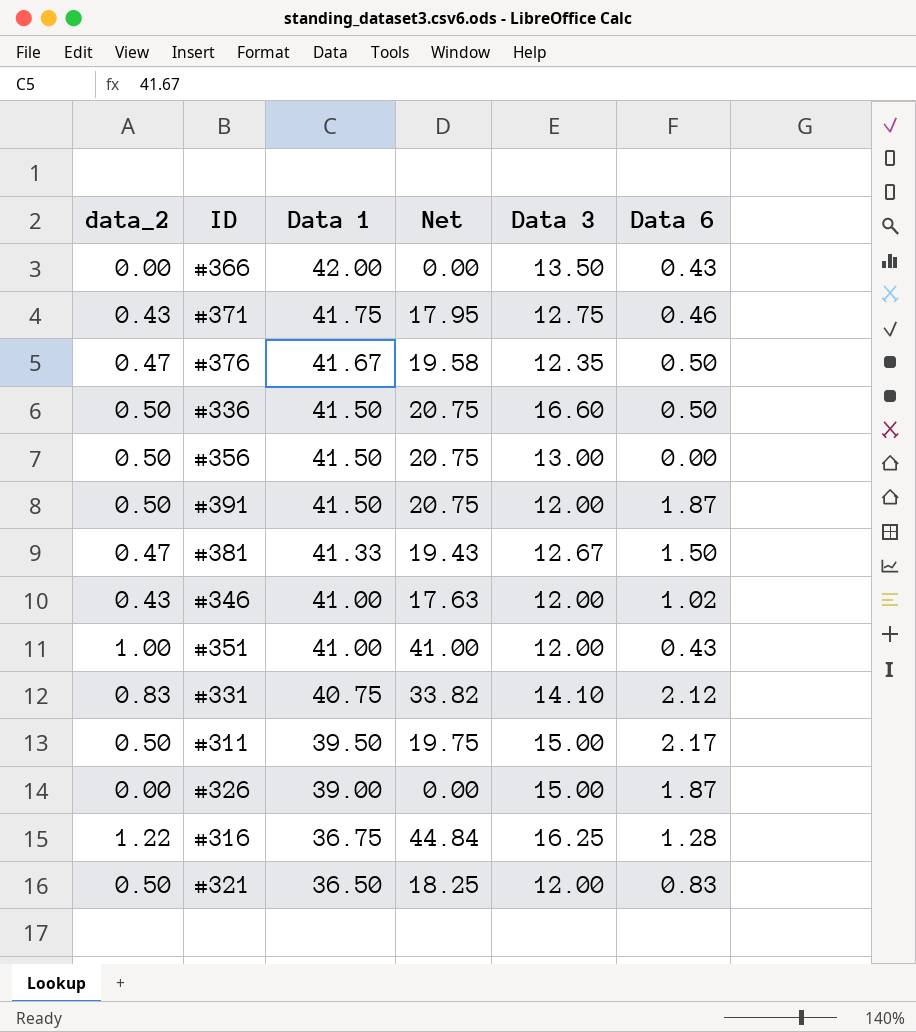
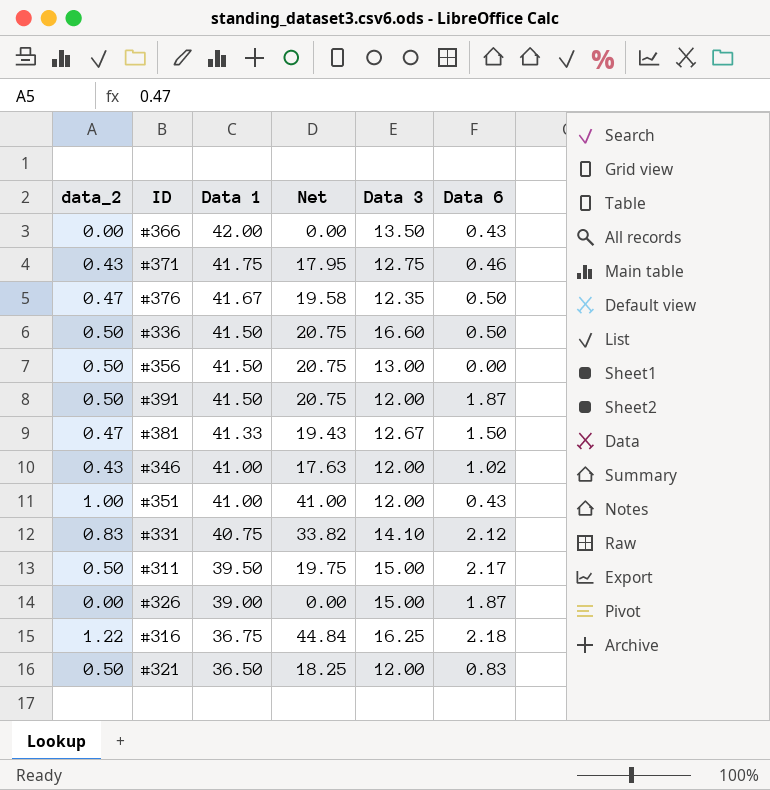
#316 | Data 6: 1.28 -> 2.18

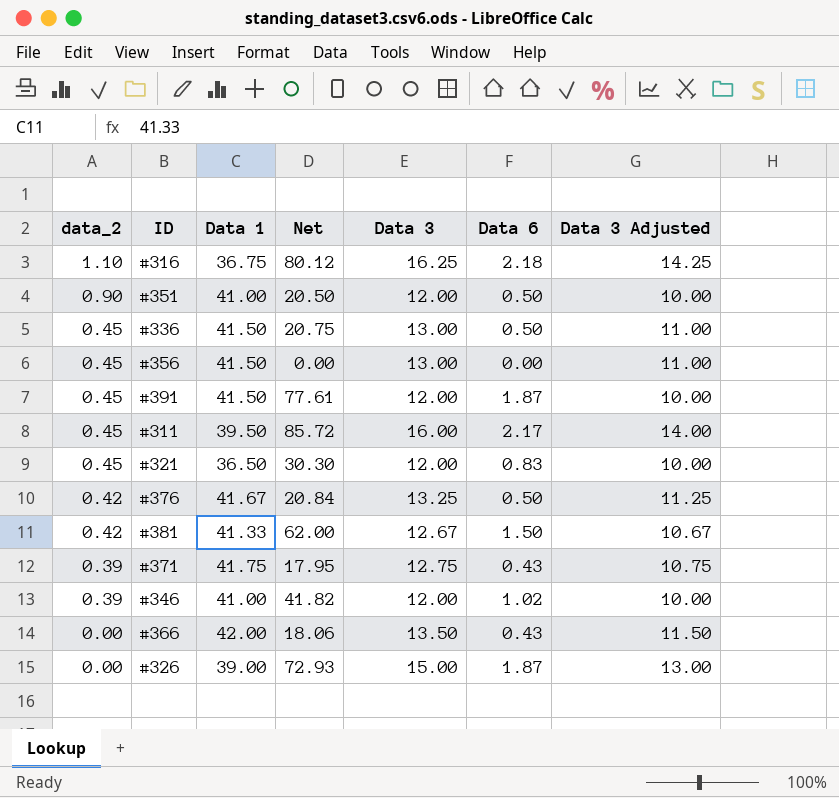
row order: Data 1 descending -> data_2 descending
column Net | formula: [data_2] * [Data 1] -> [Data 1] * [Data 6]
column Data 3 Adjusted | formula: none -> [Data 3] - 2
row #331: 0.83 | 40.75 | 33.82 | 14.10 | 2.12 -> none
#316 | data_2: 1.22 -> 1.10
#351 | data_2: 1.00 -> 0.90
#351 | Data 6: 0.43 -> 0.50
#336 | data_2: 0.50 -> 0.45
#336 | Data 3: 16.60 -> 13.00
#356 | data_2: 0.50 -> 0.45
#391 | data_2: 0.50 -> 0.45
#311 | data_2: 0.50 -> 0.45
#311 | Data 3: 15.00 -> 16.00
#321 | data_2: 0.50 -> 0.45
#376 | data_2: 0.47 -> 0.42
#376 | Data 3: 12.35 -> 13.25
#381 | data_2: 0.47 -> 0.42
#371 | data_2: 0.43 -> 0.39
#371 | Data 6: 0.46 -> 0.43
#346 | data_2: 0.43 -> 0.39

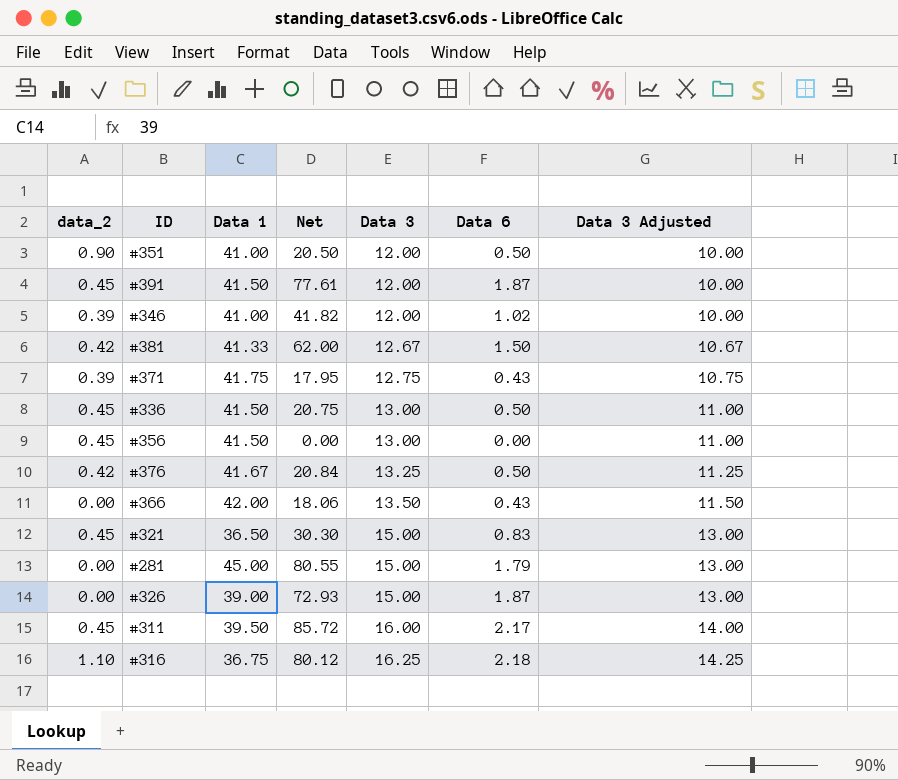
row order: data_2 descending -> Data 3 ascending
#321 | Data 3: 12.00 -> 15.00
#321 | Data 3 Adjusted: 10.00 -> 13.00
row #281: none -> 0.00 | 45.00 | 80.55 | 15.00 | 1.79 | 13.00

